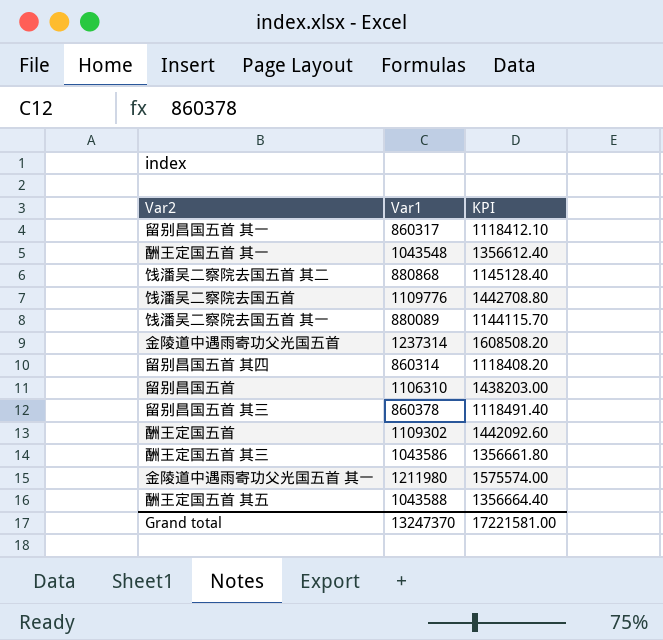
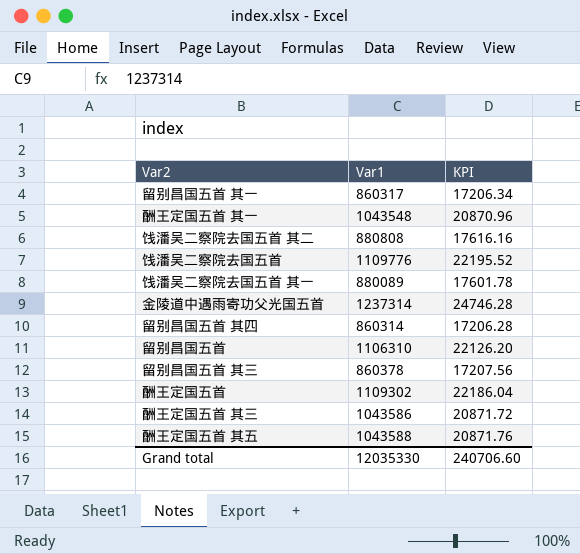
column KPI | formula: [Var1] * 1.3 -> [Var1] * 0.02
row 金陵道中遇雨寄功父光国五首 其一: 1211980 | 1575574.00 -> none
饯潘吴二察院去国五首 其二 | Var1: 880868 -> 880808
Grand total | Var1: 13247370 -> 12035330
Grand total | KPI: 17221581.00 -> 240706.60

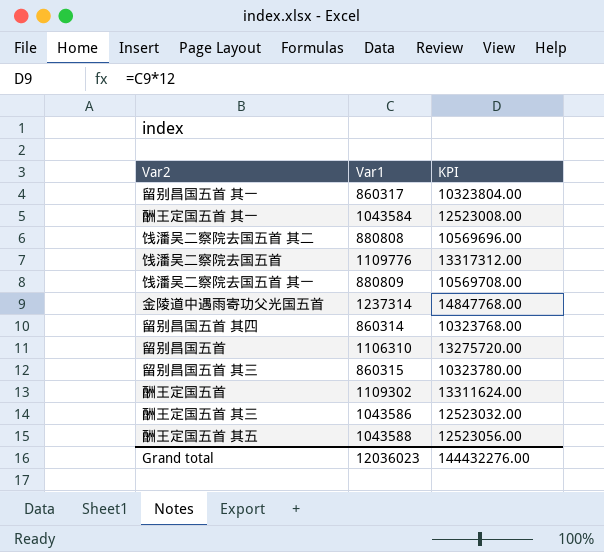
column KPI | formula: [Var1] * 0.02 -> [Var1] * 12
酬王定国五首 其一 | Var1: 1043548 -> 1043584
饯潘吴二察院去国五首 其一 | Var1: 880089 -> 880809
留别昌国五首 其三 | Var1: 860378 -> 860315
Grand total | Var1: 12035330 -> 12036023
Grand total | KPI: 240706.60 -> 144432276.00

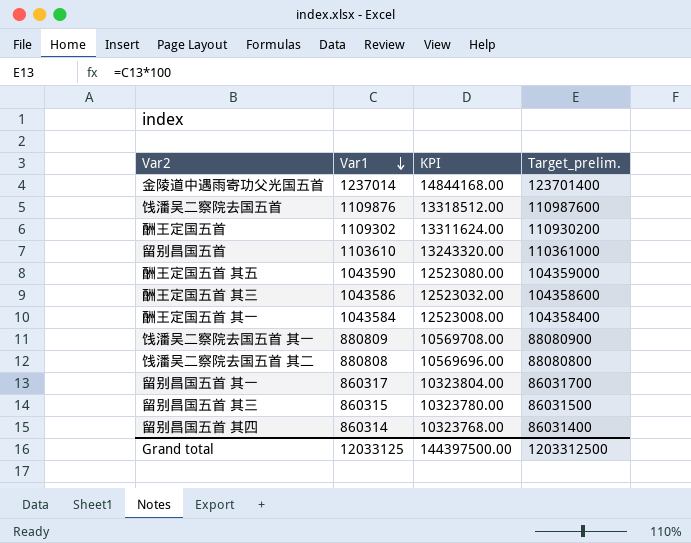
row order: none -> Var1 descending
column Target_prelim. | formula: none -> [Var1] * 100
金陵道中遇雨寄功父光国五首 | Var1: 1237314 -> 1237014
金陵道中遇雨寄功父光国五首 | KPI: 14847768.00 -> 14844168.00
饯潘吴二察院去国五首 | Var1: 1109776 -> 1109876
饯潘吴二察院去国五首 | KPI: 13317312.00 -> 13318512.00
留别昌国五首 | Var1: 1106310 -> 1103610
留别昌国五首 | KPI: 13275720.00 -> 13243320.00
酬王定国五首 其五 | Var1: 1043588 -> 1043590
酬王定国五首 其五 | KPI: 12523056.00 -> 12523080.00
Grand total | Var1: 12036023 -> 12033125
Grand total | KPI: 144432276.00 -> 144397500.00

